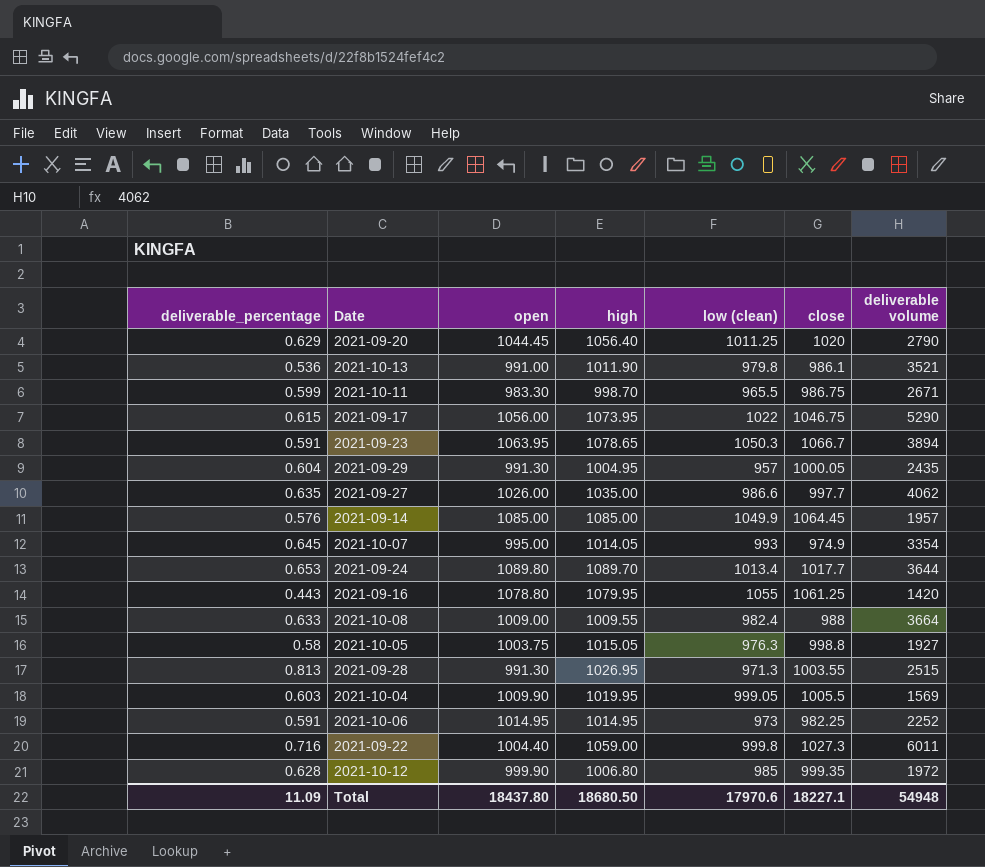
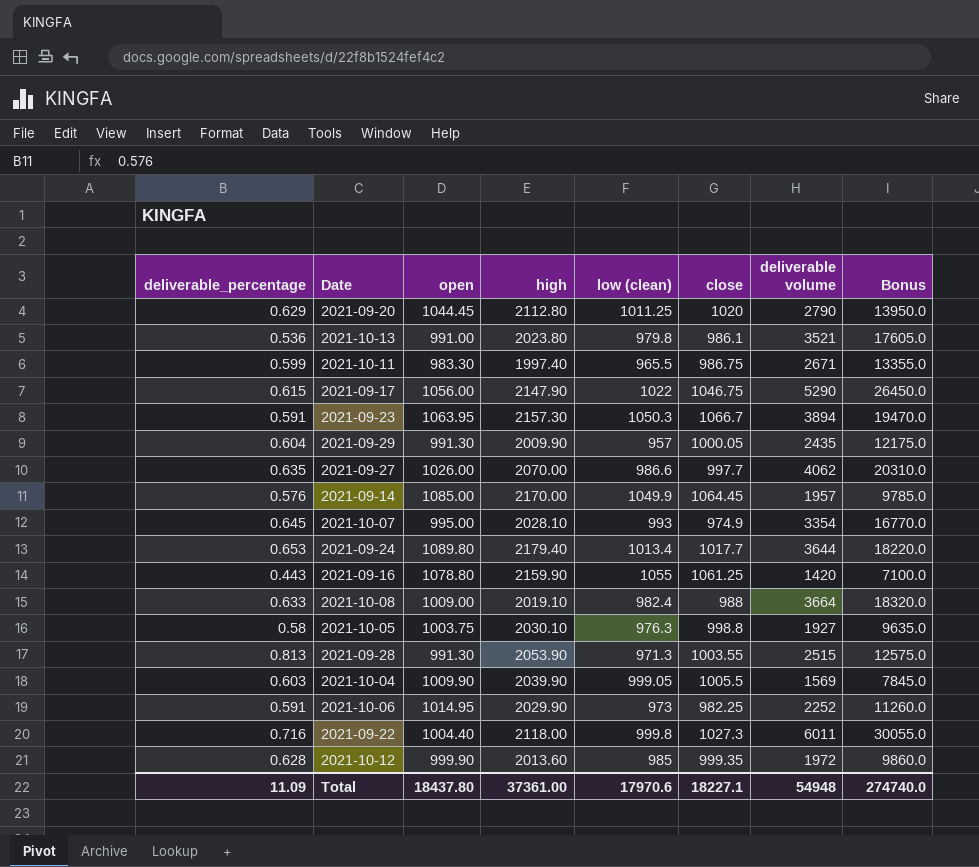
column Bonus | formula: none -> [deliverable volume] * 5
2021-09-20 | high: 1056.40 -> 2112.80
2021-10-13 | high: 1011.90 -> 2023.80
2021-10-11 | high: 998.70 -> 1997.40
2021-09-17 | high: 1073.95 -> 2147.90
2021-09-23 | high: 1078.65 -> 2157.30
2021-09-29 | high: 1004.95 -> 2009.90
2021-09-27 | high: 1035.00 -> 2070.00
2021-09-14 | high: 1085.00 -> 2170.00
2021-10-07 | high: 1014.05 -> 2028.10
2021-09-24 | high: 1089.70 -> 2179.40
2021-09-16 | high: 1079.95 -> 2159.90
2021-10-08 | high: 1009.55 -> 2019.10
2021-10-05 | high: 1015.05 -> 2030.10
2021-09-28 | high: 1026.95 -> 2053.90
2021-10-04 | high: 1019.95 -> 2039.90
2021-10-06 | high: 1014.95 -> 2029.90
2021-09-22 | high: 1059.00 -> 2118.00
2021-10-12 | high: 1006.80 -> 2013.60
Total | high: 18680.50 -> 37361.00

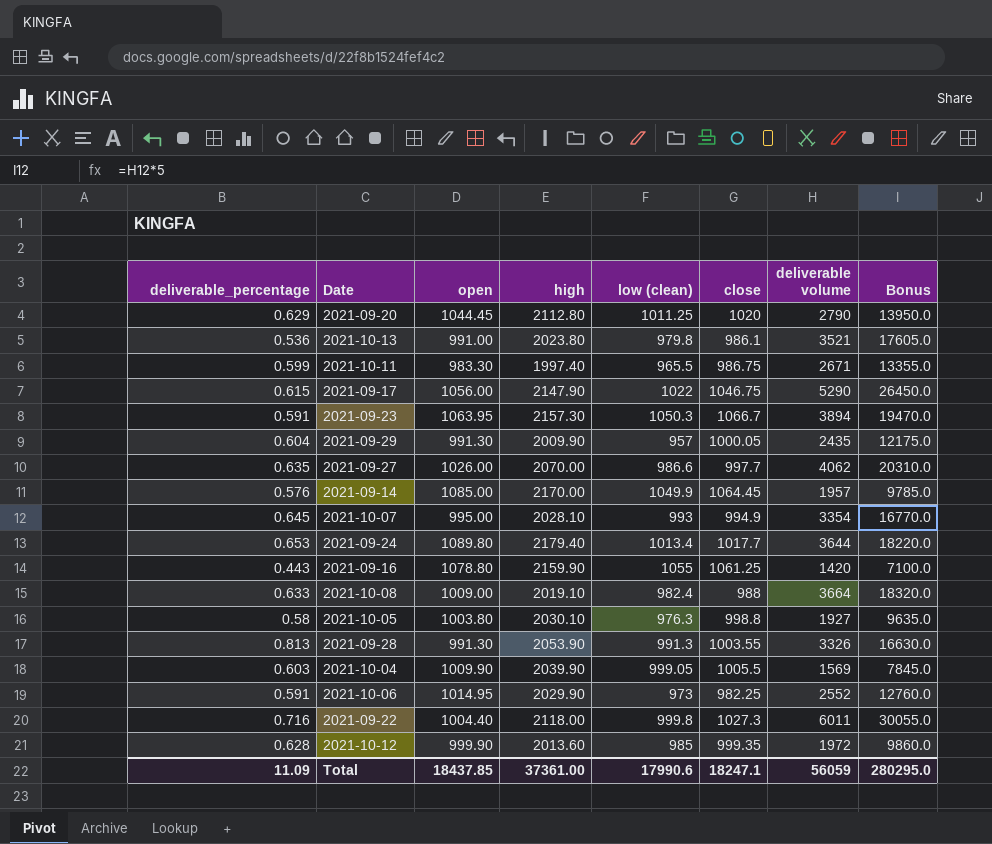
2021-10-07 | close: 974.9 -> 994.9
2021-10-05 | open: 1003.75 -> 1003.80
2021-09-28 | low (clean): 971.3 -> 991.3
2021-09-28 | deliverable volume: 2515 -> 3326
2021-09-28 | Bonus: 12575.0 -> 16630.0
2021-10-06 | deliverable volume: 2252 -> 2552
2021-10-06 | Bonus: 11260.0 -> 12760.0
Total | open: 18437.80 -> 18437.85
Total | low (clean): 17970.6 -> 17990.6
Total | close: 18227.1 -> 18247.1
Total | deliverable volume: 54948 -> 56059
Total | Bonus: 274740.0 -> 280295.0

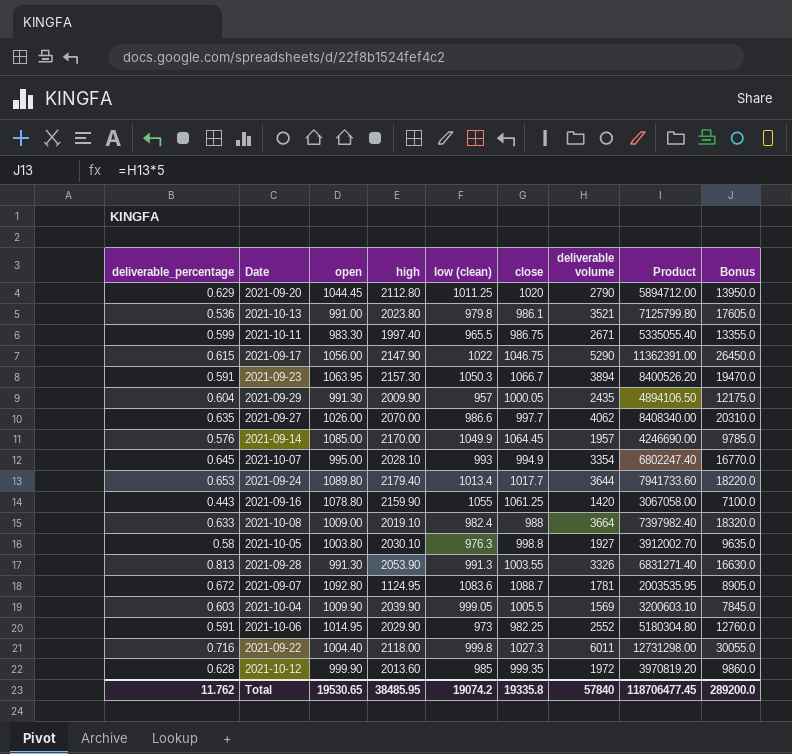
column Product | formula: none -> [high] * [deliverable volume]
row 2021-09-07: none -> 0.672 | 1092.80 | 1124.95 | 1083.6 | 1088.7 | 1781 | 2003535.95 | 8905.0
Total | deliverable_percentage: 11.09 -> 11.762
Total | open: 18437.85 -> 19530.65
Total | high: 37361.00 -> 38485.95
Total | low (clean): 17990.6 -> 19074.2
Total | close: 18247.1 -> 19335.8
Total | deliverable volume: 56059 -> 57840
Total | Bonus: 280295.0 -> 289200.0

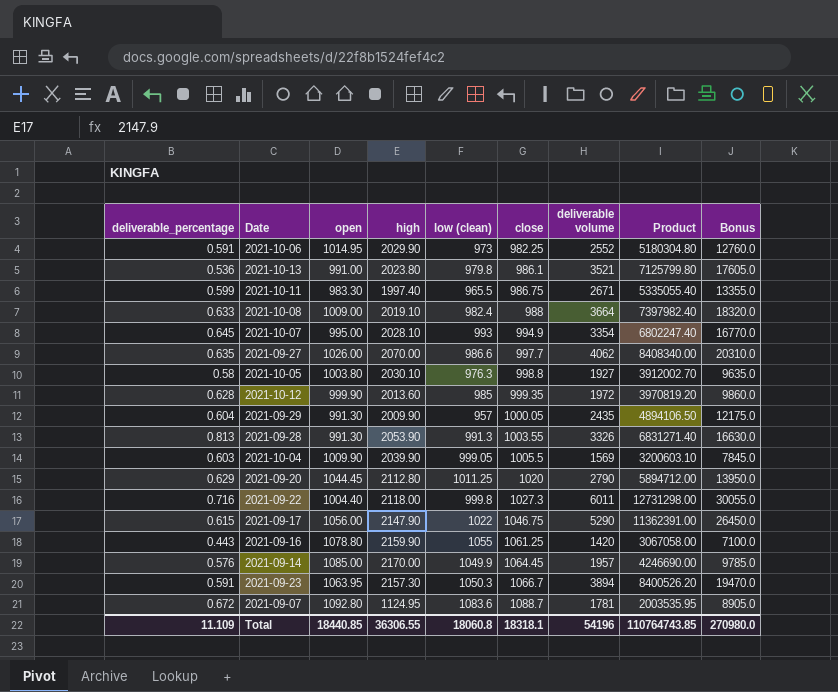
row order: none -> close ascending
row 2021-09-24: 0.653 | 1089.80 | 2179.40 | 1013.4 | 1017.7 | 3644 | 7941733.60 | 18220.0 -> none
Total | deliverable_percentage: 11.762 -> 11.109
Total | open: 19530.65 -> 18440.85
Total | high: 38485.95 -> 36306.55
Total | low (clean): 19074.2 -> 18060.8
Total | close: 19335.8 -> 18318.1
Total | deliverable volume: 57840 -> 54196
Total | Product: 118706477.45 -> 110764743.85
Total | Bonus: 289200.0 -> 270980.0

